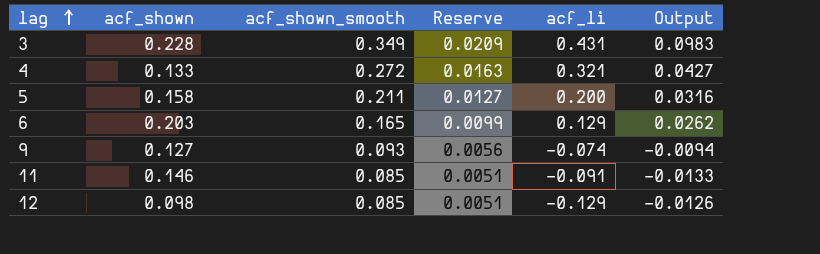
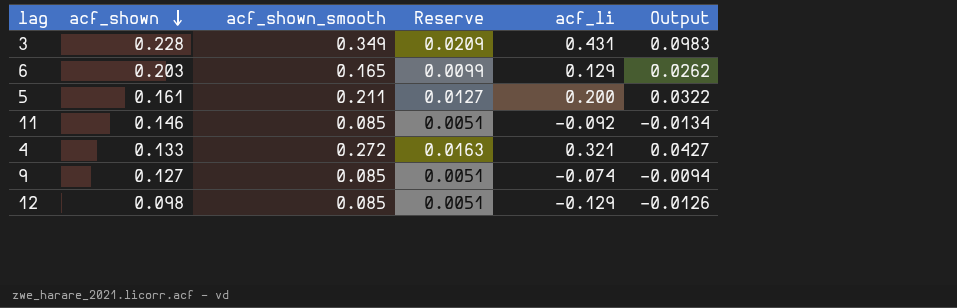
row order: lag ascending -> acf_shown descending
5 | acf_shown: 0.158 -> 0.161
5 | Output: 0.0316 -> 0.0322
11 | acf_li: -0.091 -> -0.092
11 | Output: -0.0133 -> -0.0134
9 | acf_shown_smooth: 0.093 -> 0.085
9 | Reserve: 0.0056 -> 0.0051

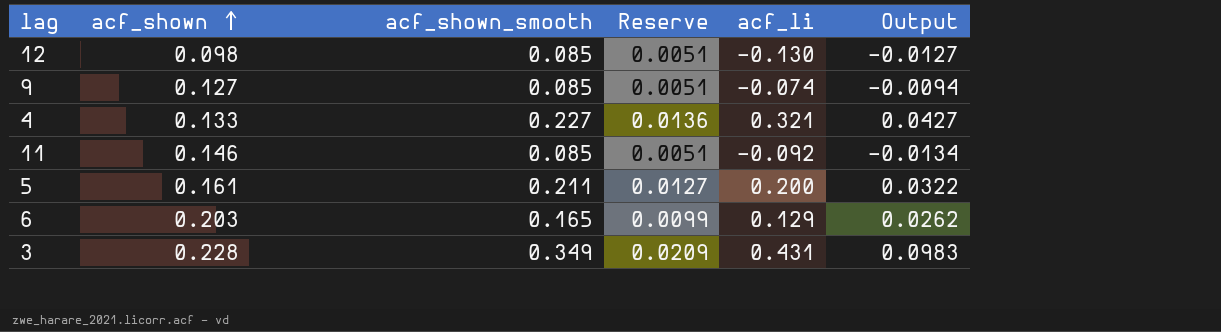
row order: acf_shown descending -> acf_shown ascending
12 | acf_li: -0.129 -> -0.130
12 | Output: -0.0126 -> -0.0127
4 | acf_shown_smooth: 0.272 -> 0.227
4 | Reserve: 0.0163 -> 0.0136

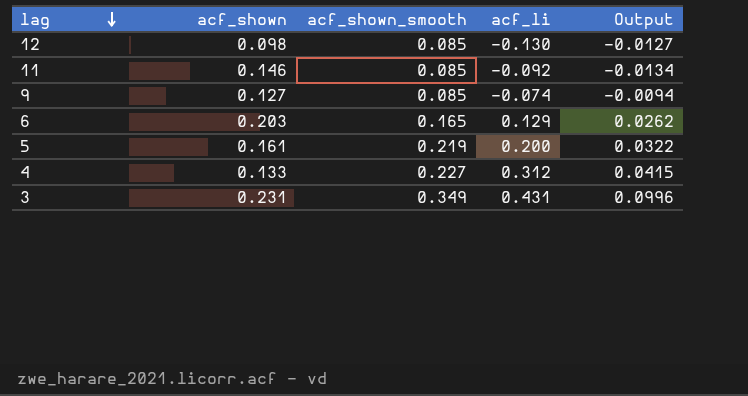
row order: acf_shown ascending -> lag descending
column Reserve | formula: [acf_shown_smooth] * 0.06 -> none
5 | acf_shown_smooth: 0.211 -> 0.219
4 | acf_li: 0.321 -> 0.312
4 | Output: 0.0427 -> 0.0415
3 | acf_shown: 0.228 -> 0.231
3 | Output: 0.0983 -> 0.0996

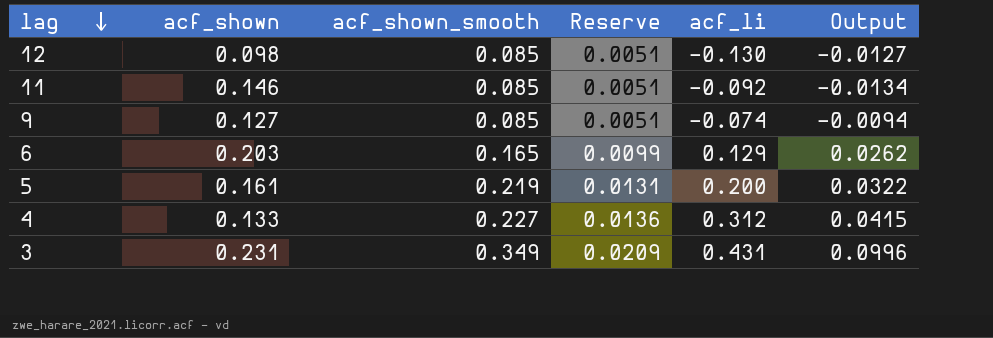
column Reserve | formula: none -> [acf_shown_smooth] * 0.06

